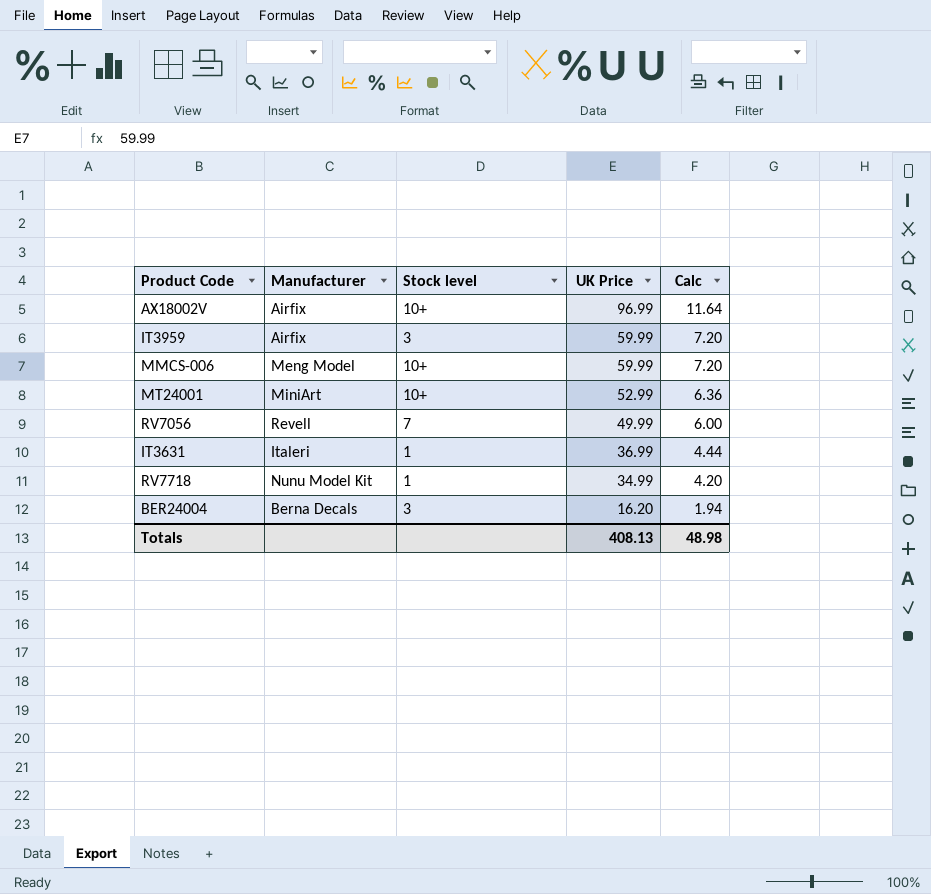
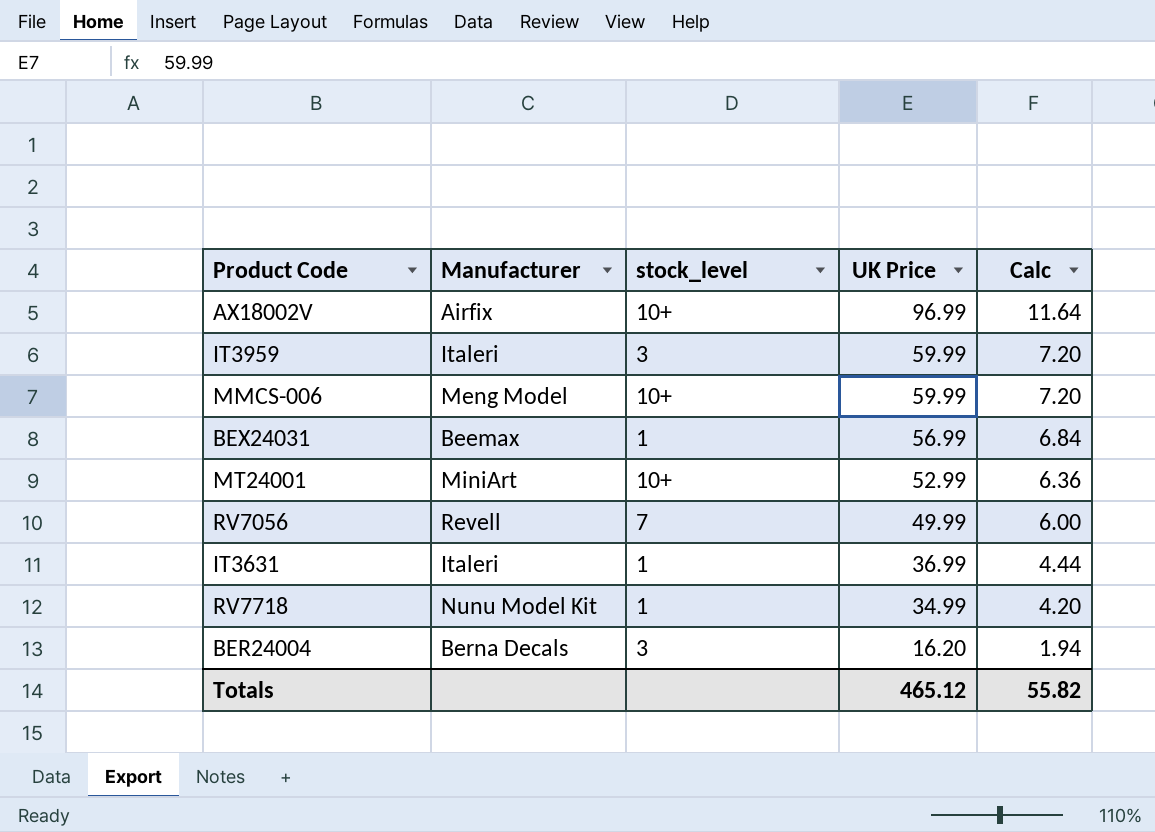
column name: Stock level -> stock_level
IT3959 | Manufacturer: Airfix -> Italeri
row BEX24031: none -> Beemax | 1 | 56.99 | 6.84
Totals | UK Price: 408.13 -> 465.12
Totals | Calc: 48.98 -> 55.82

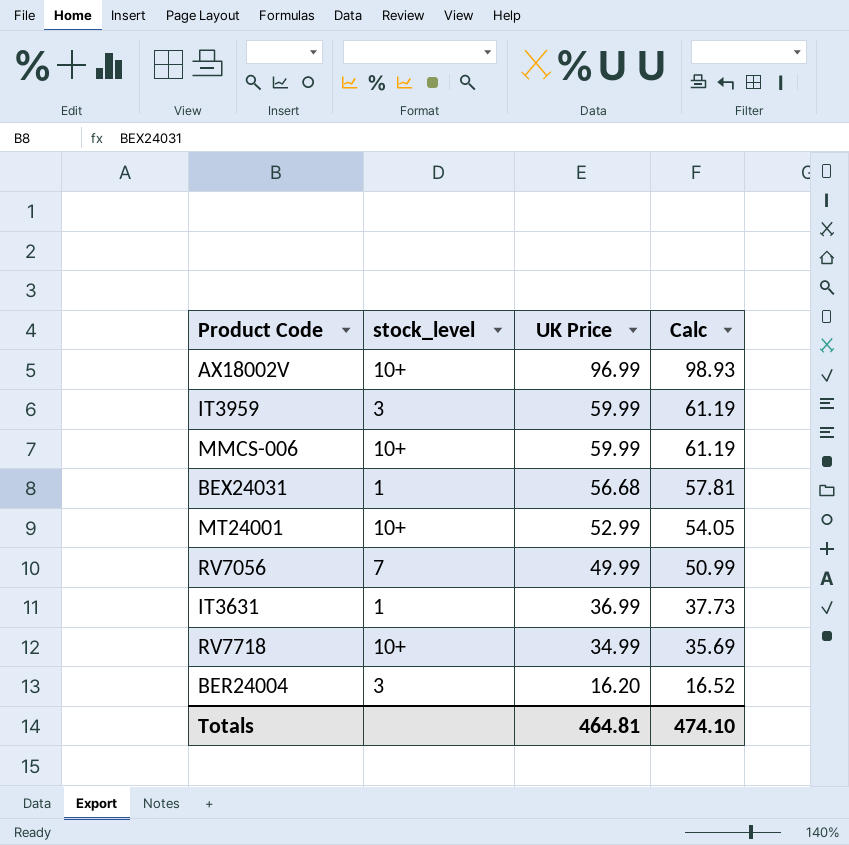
column Manufacturer | position: 2 -> none
column Calc | formula: [UK Price] * 0.12 -> [UK Price] * 1.02
BEX24031 | UK Price: 56.99 -> 56.68
RV7718 | stock_level: 1 -> 10+
Totals | UK Price: 465.12 -> 464.81
Totals | Calc: 55.82 -> 474.10

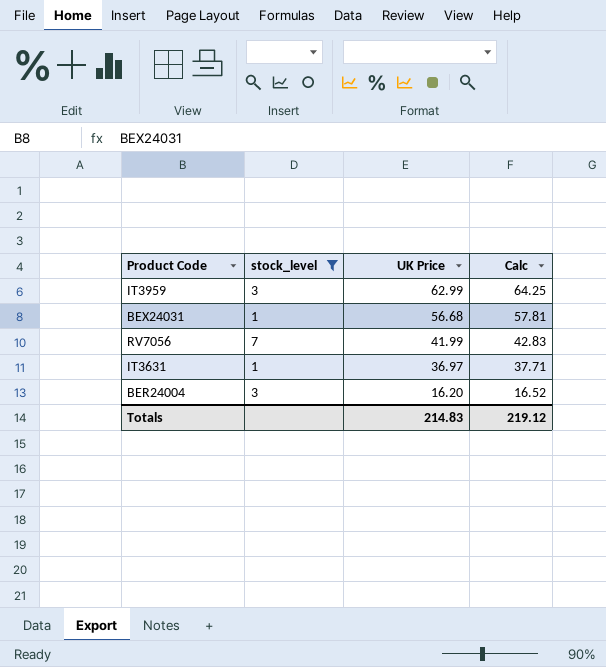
filter: none -> stock_level != 10+
IT3959 | UK Price: 59.99 -> 62.99
IT3959 | Calc: 61.19 -> 64.25
RV7056 | UK Price: 49.99 -> 41.99
RV7056 | Calc: 50.99 -> 42.83
IT3631 | UK Price: 36.99 -> 36.97
IT3631 | Calc: 37.73 -> 37.71
Totals | UK Price: 464.81 -> 214.83
Totals | Calc: 474.10 -> 219.12

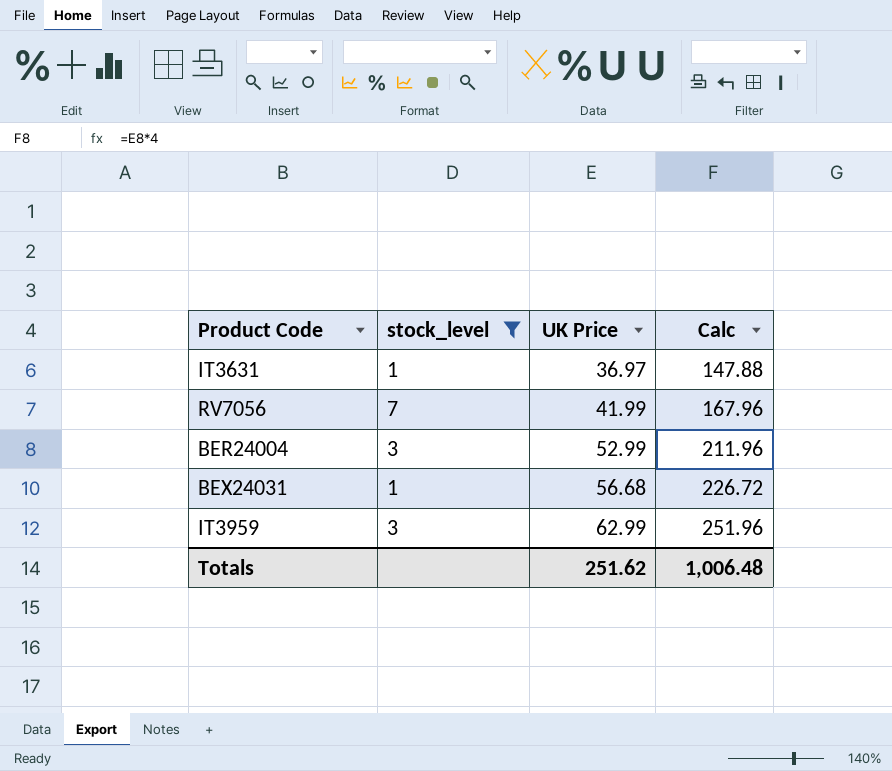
row order: UK Price descending -> UK Price ascending
column Calc | formula: [UK Price] * 1.02 -> [UK Price] * 4
BER24004 | UK Price: 16.20 -> 52.99
Totals | UK Price: 214.83 -> 251.62
Totals | Calc: 219.12 -> 1,006.48

